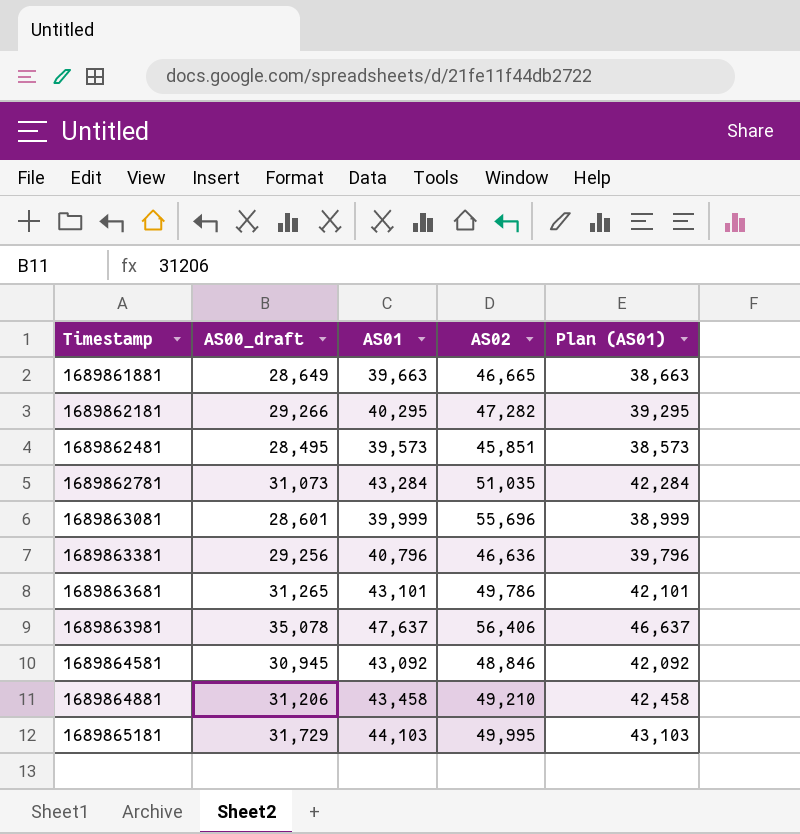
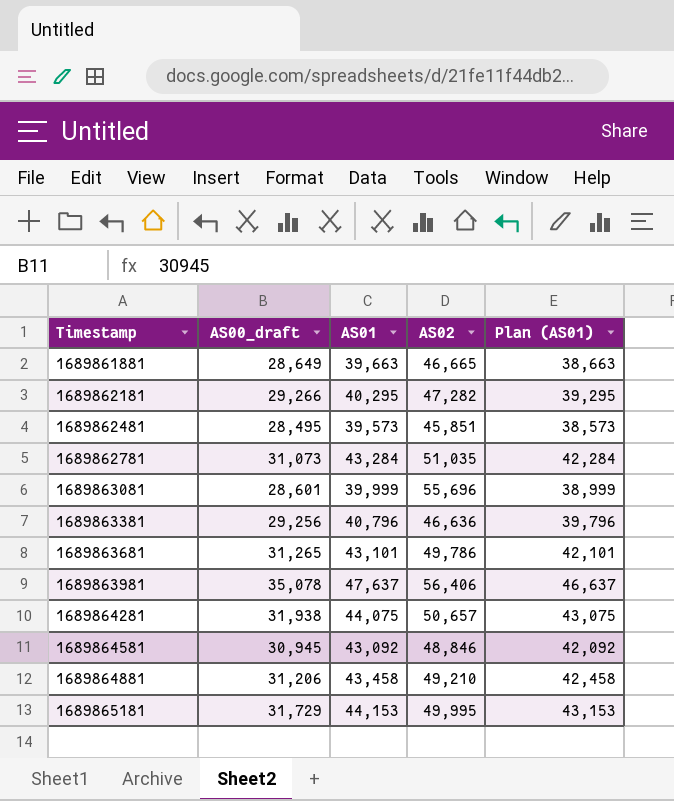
row 1689864281: none -> 31,938 | 44,075 | 50,657 | 43,075
1689865181 | AS01: 44,103 -> 44,153
1689865181 | Plan (AS01): 43,103 -> 43,153

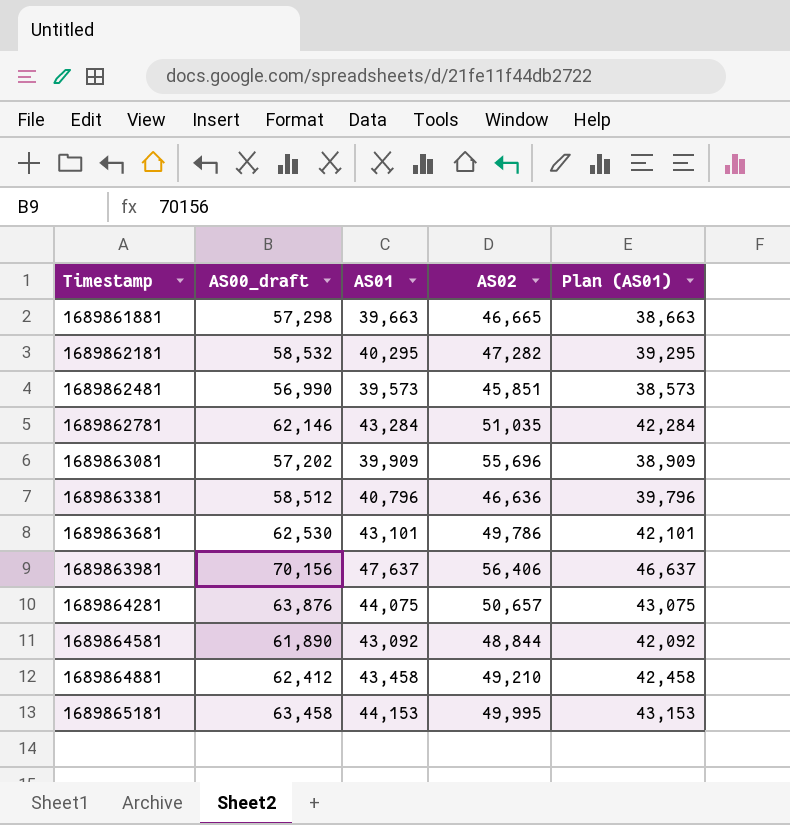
1689861881 | AS00_draft: 28,649 -> 57,298
1689862181 | AS00_draft: 29,266 -> 58,532
1689862481 | AS00_draft: 28,495 -> 56,990
1689862781 | AS00_draft: 31,073 -> 62,146
1689863081 | AS00_draft: 28,601 -> 57,202
1689863081 | AS01: 39,999 -> 39,909
1689863081 | Plan (AS01): 38,999 -> 38,909
1689863381 | AS00_draft: 29,256 -> 58,512
1689863681 | AS00_draft: 31,265 -> 62,530
1689863981 | AS00_draft: 35,078 -> 70,156
1689864281 | AS00_draft: 31,938 -> 63,876
1689864581 | AS00_draft: 30,945 -> 61,890
1689864581 | AS02: 48,846 -> 48,844
1689864881 | AS00_draft: 31,206 -> 62,412
1689865181 | AS00_draft: 31,729 -> 63,458

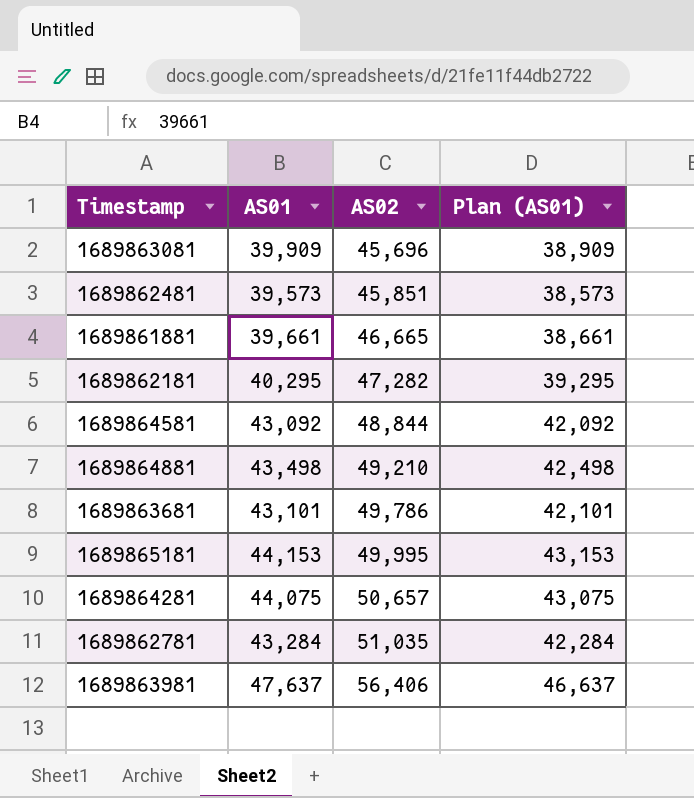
row order: Timestamp ascending -> AS02 ascending
column AS00_draft | position: 2 -> none
row 1689863381: 58,512 | 40,796 | 46,636 | 39,796 -> none
1689863081 | AS02: 55,696 -> 45,696
1689861881 | AS01: 39,663 -> 39,661
1689861881 | Plan (AS01): 38,663 -> 38,661
1689864881 | AS01: 43,458 -> 43,498
1689864881 | Plan (AS01): 42,458 -> 42,498

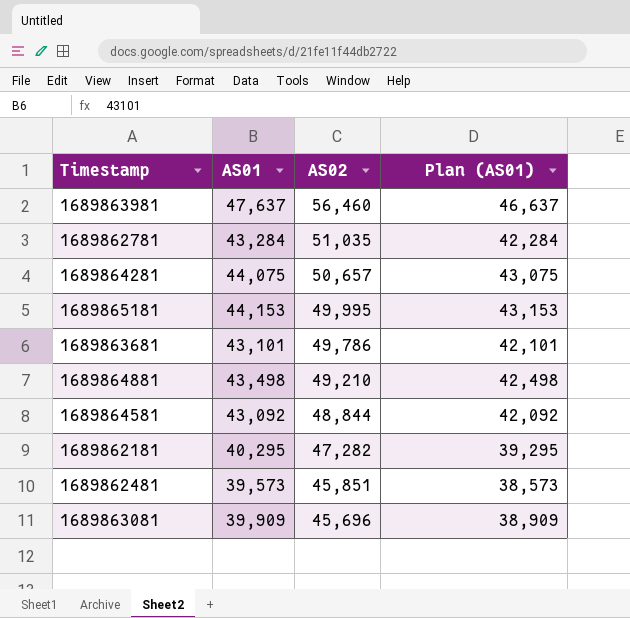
row order: AS02 ascending -> AS02 descending
row 1689861881: 39,661 | 46,665 | 38,661 -> none
1689863981 | AS02: 56,406 -> 56,460

